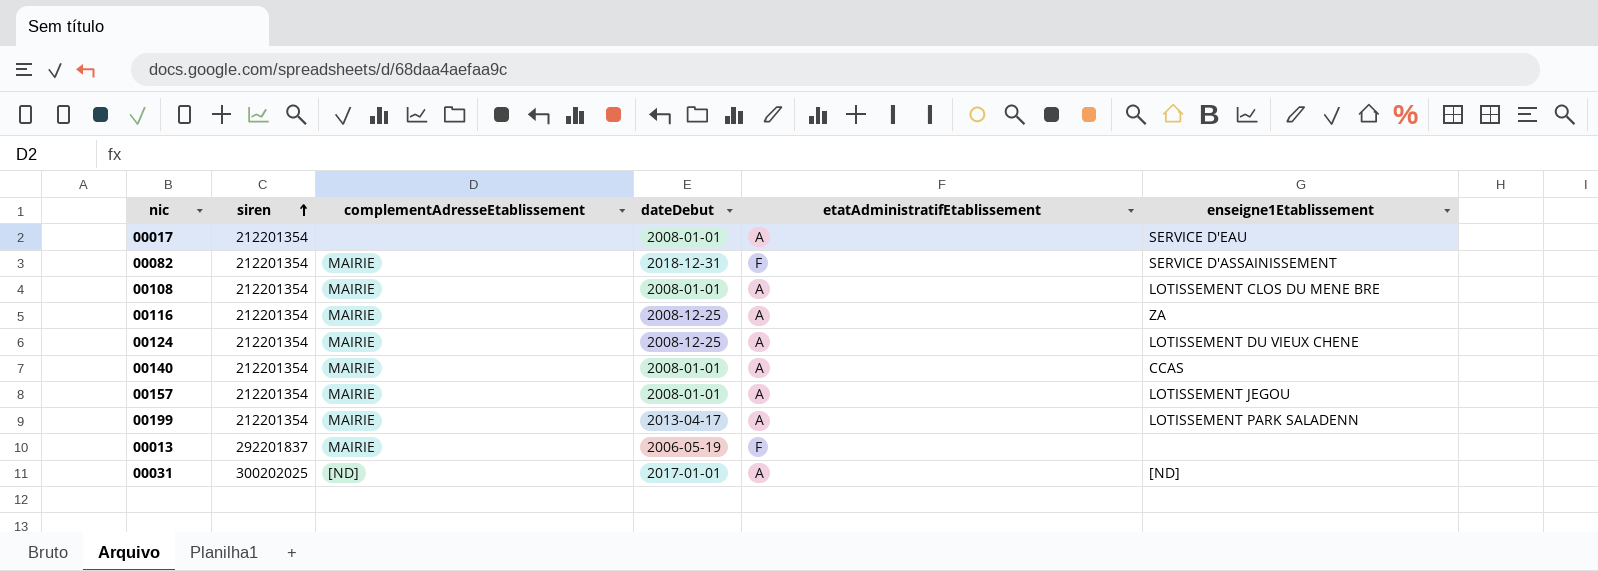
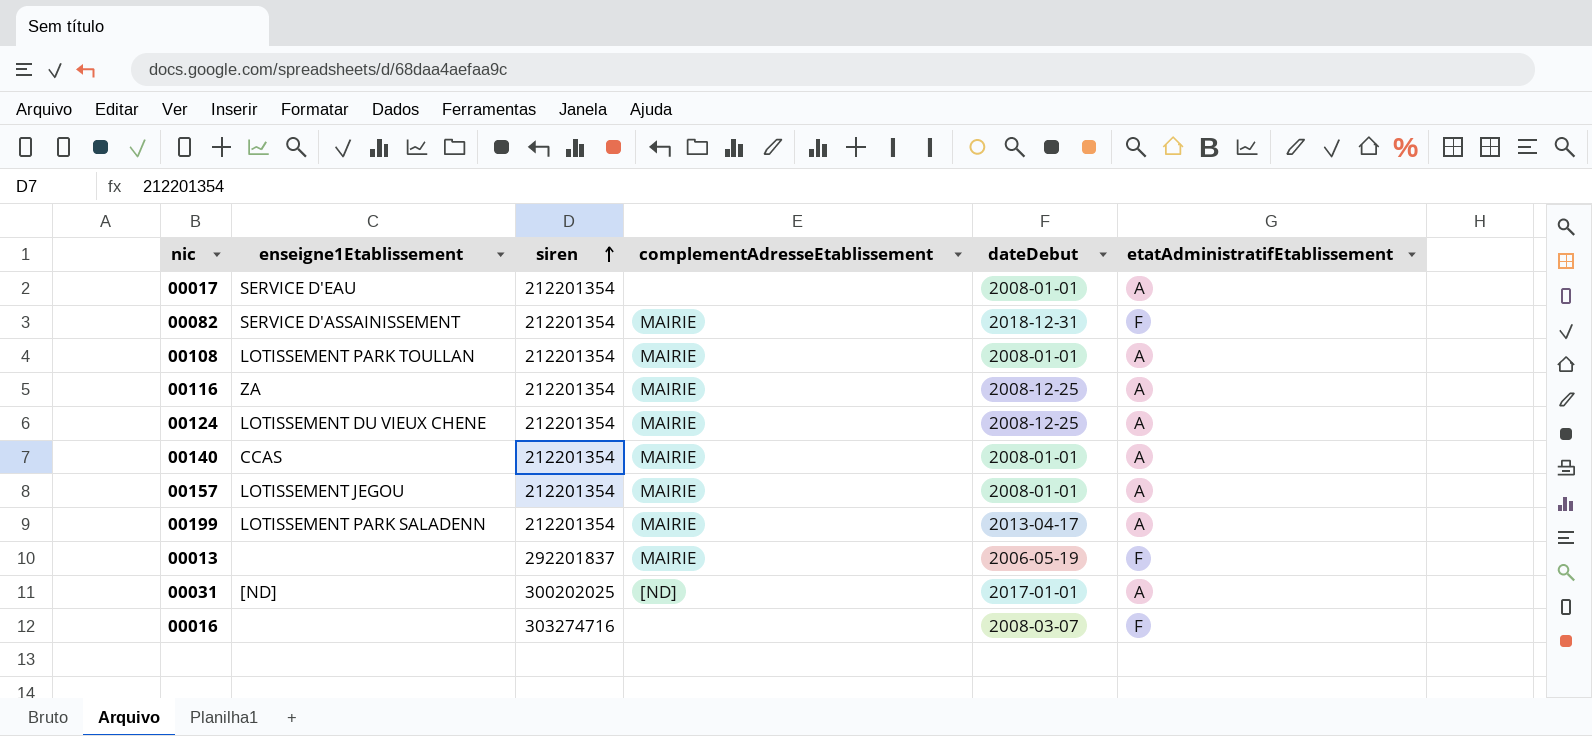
column enseigne1Etablissement | position: 6 -> 2
00108 | enseigne1Etablissement: LOTISSEMENT CLOS DU MENE BRE -> LOTISSEMENT PARK TOULLAN
row 00016: none -> none | 303274716 | none | 2008-03-07 | F

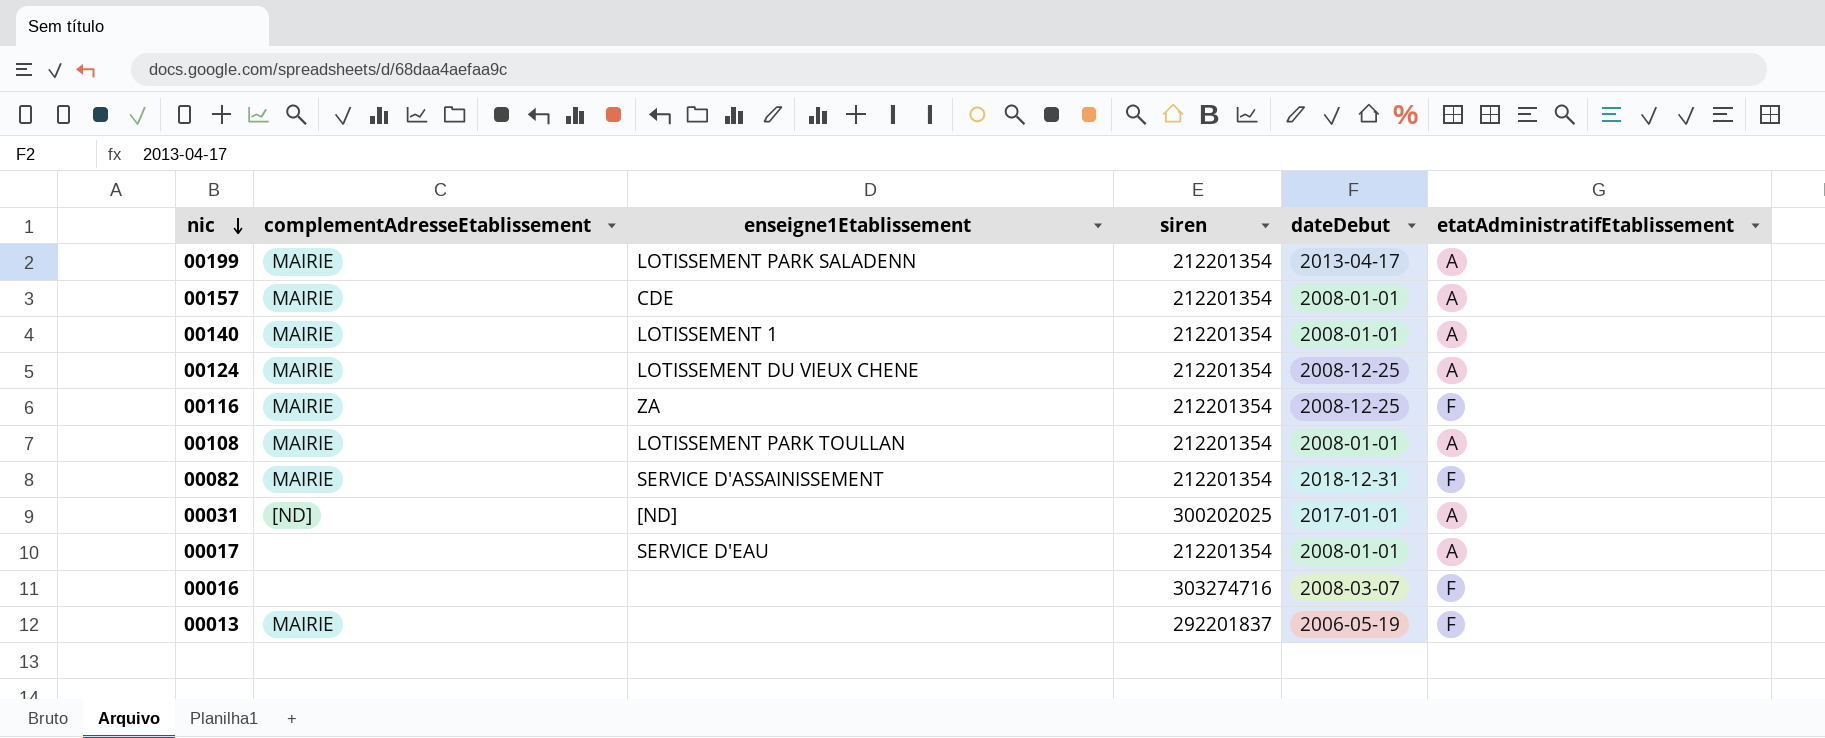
row order: siren ascending -> nic descending
column complementAdresseEtablissement | position: 4 -> 2
00157 | enseigne1Etablissement: LOTISSEMENT JEGOU -> CDE
00140 | enseigne1Etablissement: CCAS -> LOTISSEMENT 1
00116 | etatAdministratifEtablissement: A -> F

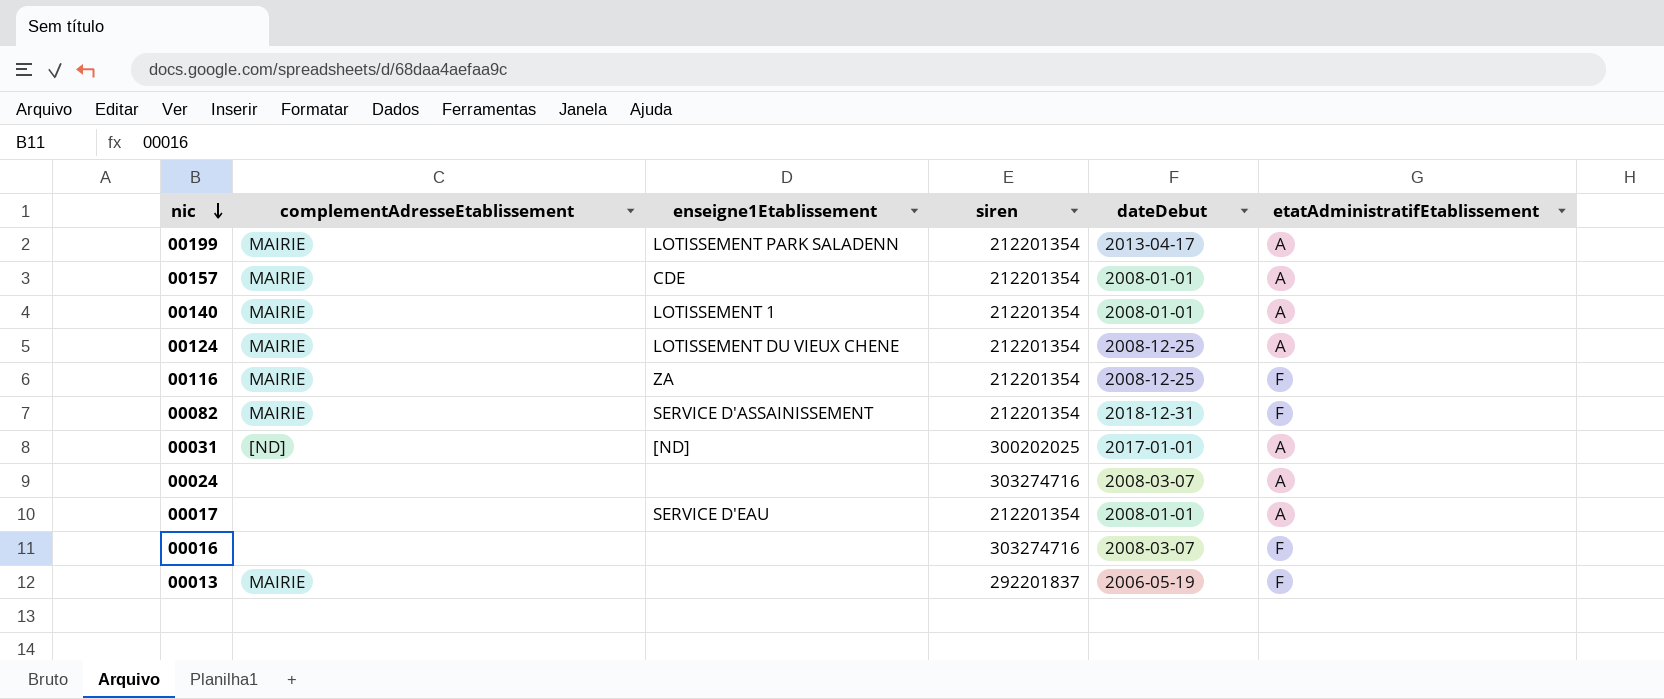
row 00108: MAIRIE | LOTISSEMENT PARK TOULLAN | 212201354 | 2008-01-01 | A -> none
row 00024: none -> none | none | 303274716 | 2008-03-07 | A

